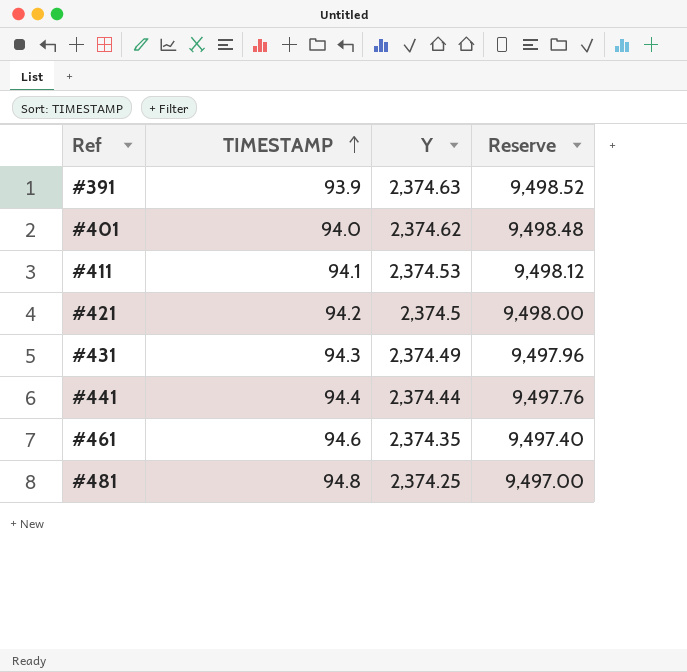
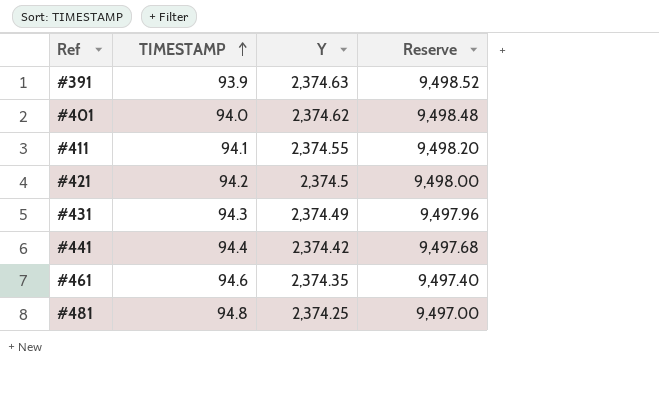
#411 | Y: 2,374.53 -> 2,374.55
#411 | Reserve: 9,498.12 -> 9,498.20
#441 | Y: 2,374.44 -> 2,374.42
#441 | Reserve: 9,497.76 -> 9,497.68

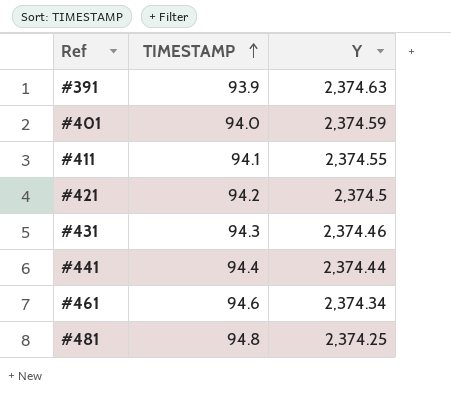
column Reserve | formula: [Y] * 4 -> none
#401 | Y: 2,374.62 -> 2,374.59
#431 | Y: 2,374.49 -> 2,374.46
#441 | Y: 2,374.42 -> 2,374.44
#461 | Y: 2,374.35 -> 2,374.34

